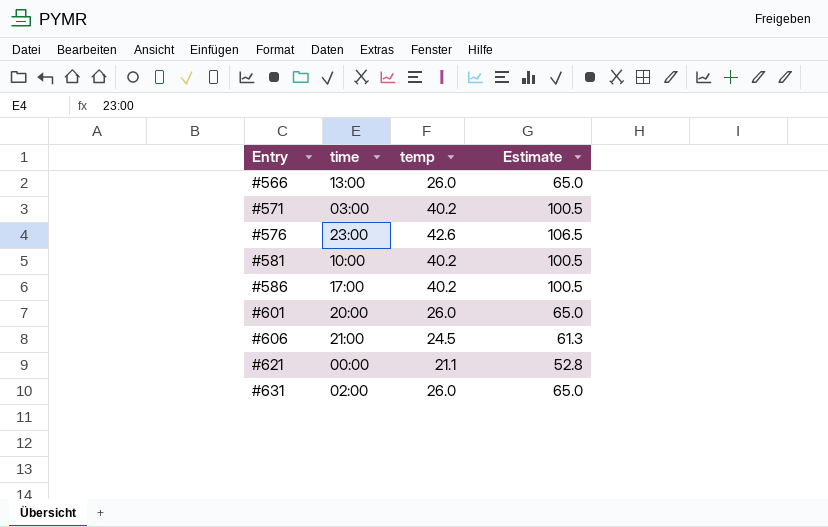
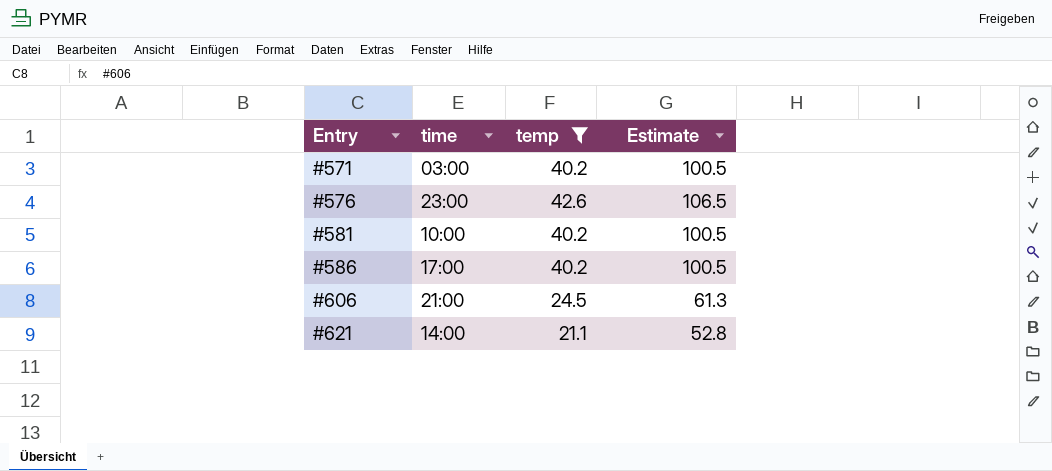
filter: none -> temp != 26.0
#621 | time: 00:00 -> 14:00

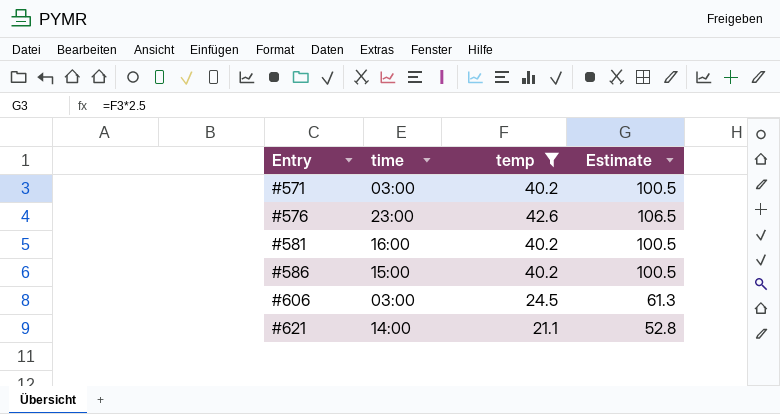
#581 | time: 10:00 -> 16:00
#586 | time: 17:00 -> 15:00
#606 | time: 21:00 -> 03:00

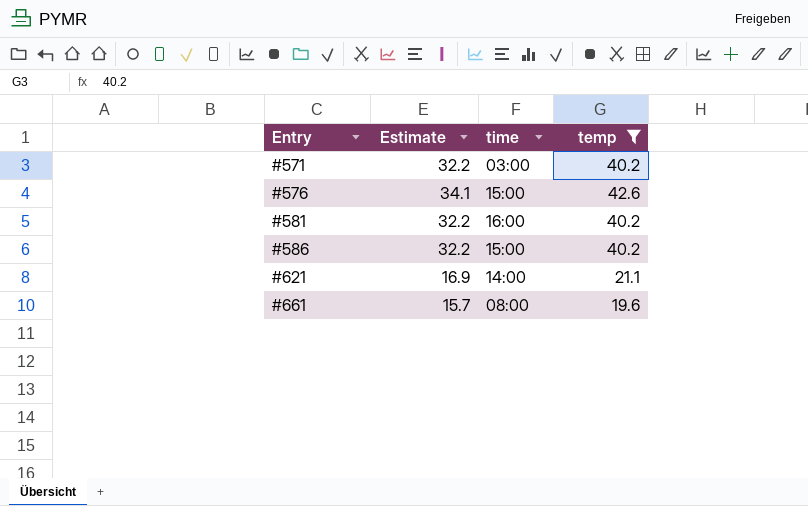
column Estimate | formula: [temp] * 2.5 -> [temp] * 0.8
column Estimate | position: 4 -> 2
row #606: 03:00 | 24.5 | 61.3 -> none
#576 | time: 23:00 -> 15:00
row #661: none -> 15.7 | 08:00 | 19.6

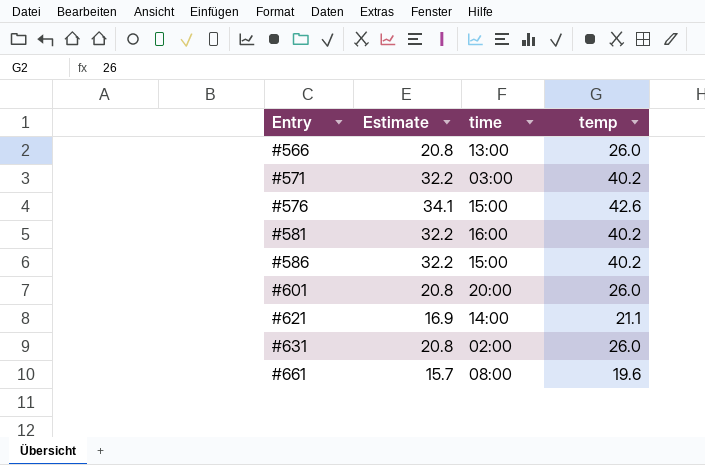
filter: temp != 26.0 -> none

